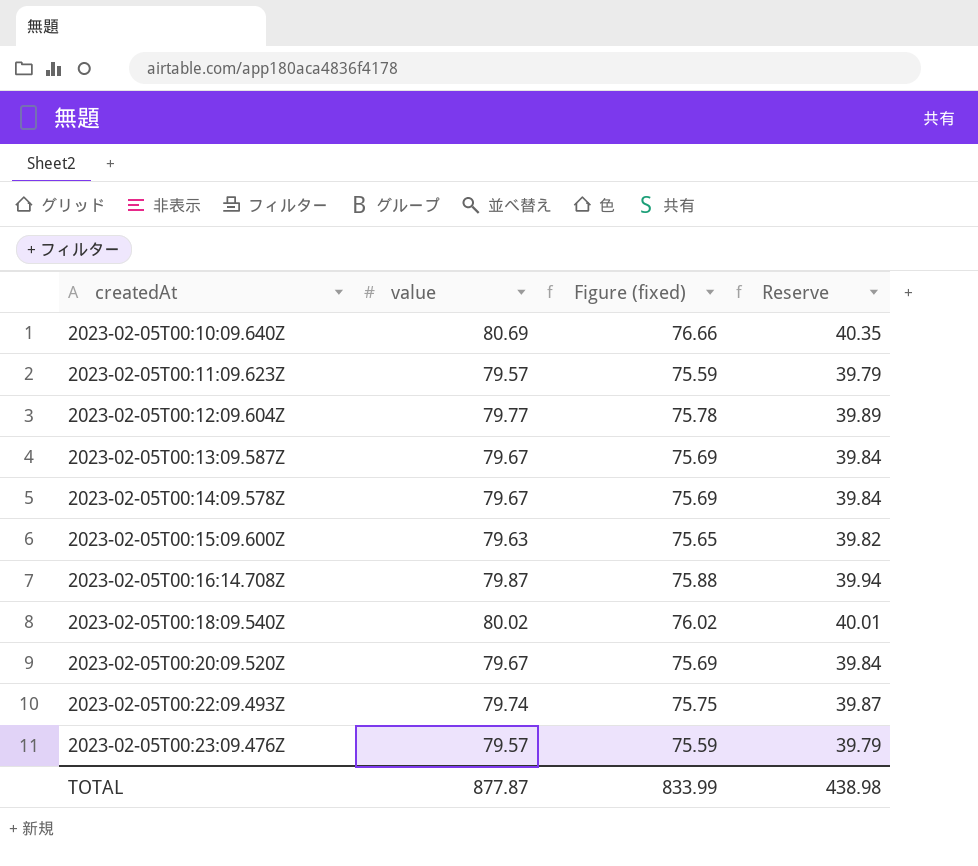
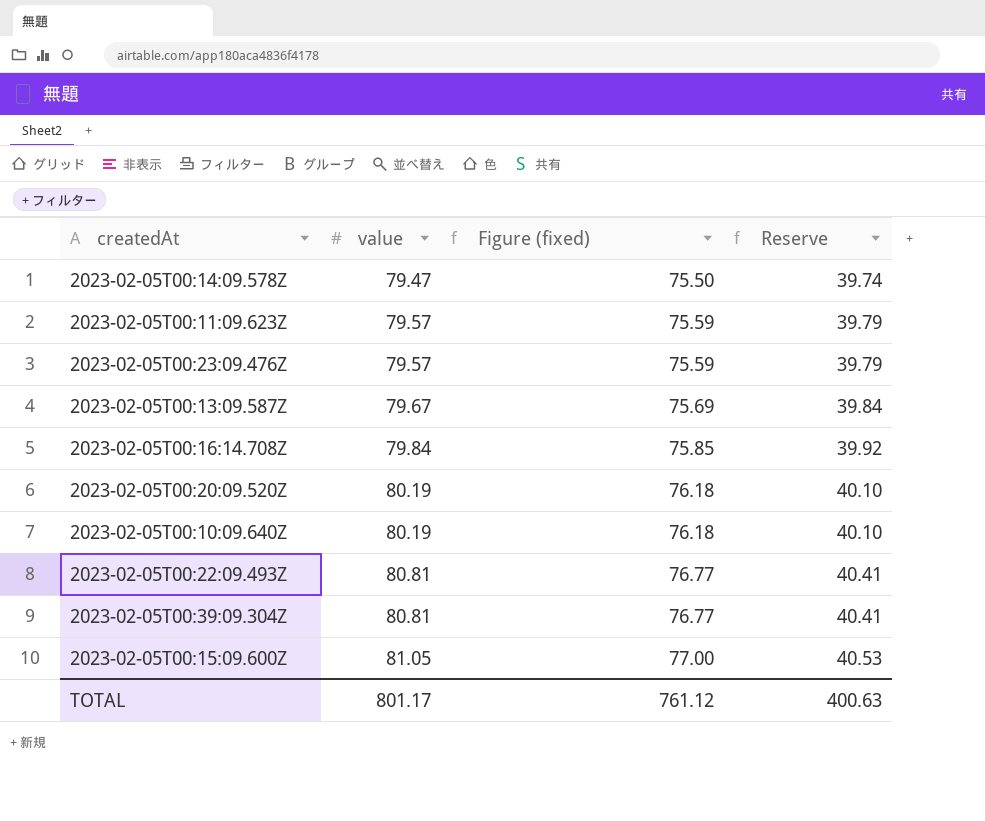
row order: createdAt ascending -> value ascending
row 2023-02-05T00:12:09.604Z: 79.77 | 75.78 | 39.89 -> none
row 2023-02-05T00:18:09.540Z: 80.02 | 76.02 | 40.01 -> none
2023-02-05T00:14:09.578Z | value: 79.67 -> 79.47
2023-02-05T00:14:09.578Z | Figure (fixed): 75.69 -> 75.50
2023-02-05T00:14:09.578Z | Reserve: 39.84 -> 39.74
2023-02-05T00:16:14.708Z | value: 79.87 -> 79.84
2023-02-05T00:16:14.708Z | Figure (fixed): 75.88 -> 75.85
2023-02-05T00:16:14.708Z | Reserve: 39.94 -> 39.92
2023-02-05T00:20:09.520Z | value: 79.67 -> 80.19
2023-02-05T00:20:09.520Z | Figure (fixed): 75.69 -> 76.18
2023-02-05T00:20:09.520Z | Reserve: 39.84 -> 40.10
2023-02-05T00:10:09.640Z | value: 80.69 -> 80.19
2023-02-05T00:10:09.640Z | Figure (fixed): 76.66 -> 76.18
2023-02-05T00:10:09.640Z | Reserve: 40.35 -> 40.10
2023-02-05T00:22:09.493Z | value: 79.74 -> 80.81
2023-02-05T00:22:09.493Z | Figure (fixed): 75.75 -> 76.77
2023-02-05T00:22:09.493Z | Reserve: 39.87 -> 40.41
row 2023-02-05T00:39:09.304Z: none -> 80.81 | 76.77 | 40.41
2023-02-05T00:15:09.600Z | value: 79.63 -> 81.05
2023-02-05T00:15:09.600Z | Figure (fixed): 75.65 -> 77.00
2023-02-05T00:15:09.600Z | Reserve: 39.82 -> 40.53
TOTAL | value: 877.87 -> 801.17
TOTAL | Figure (fixed): 833.99 -> 761.12
TOTAL | Reserve: 438.98 -> 400.63

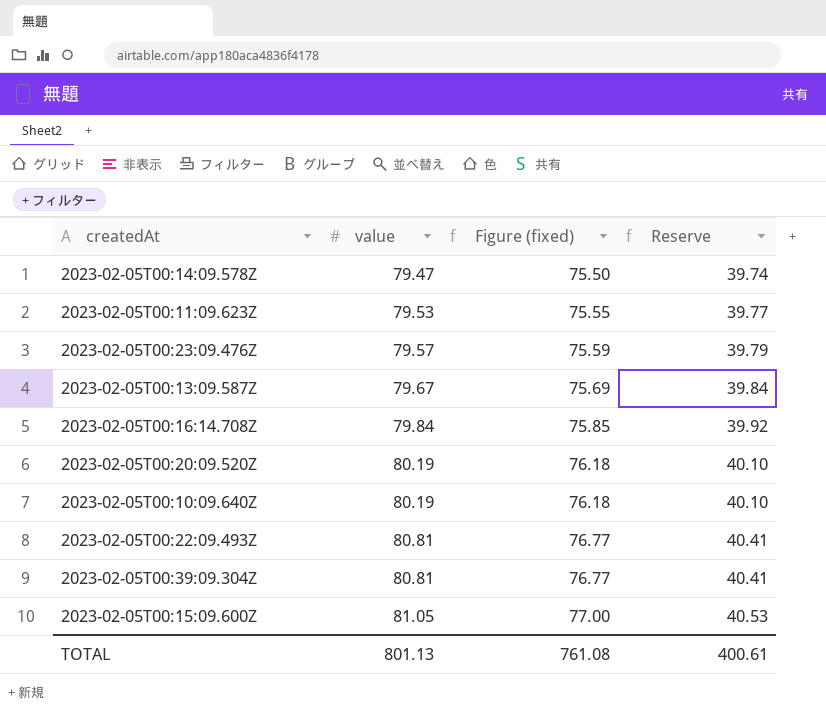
2023-02-05T00:11:09.623Z | value: 79.57 -> 79.53
2023-02-05T00:11:09.623Z | Figure (fixed): 75.59 -> 75.55
2023-02-05T00:11:09.623Z | Reserve: 39.79 -> 39.77
TOTAL | value: 801.17 -> 801.13
TOTAL | Figure (fixed): 761.12 -> 761.08
TOTAL | Reserve: 400.63 -> 400.61

